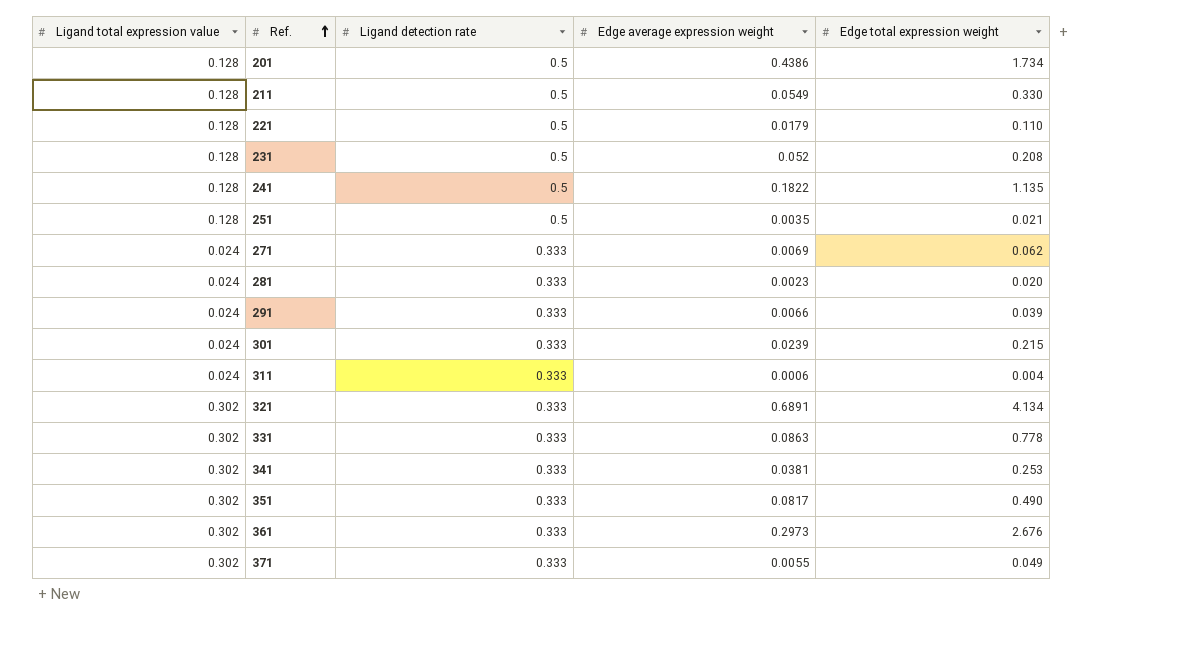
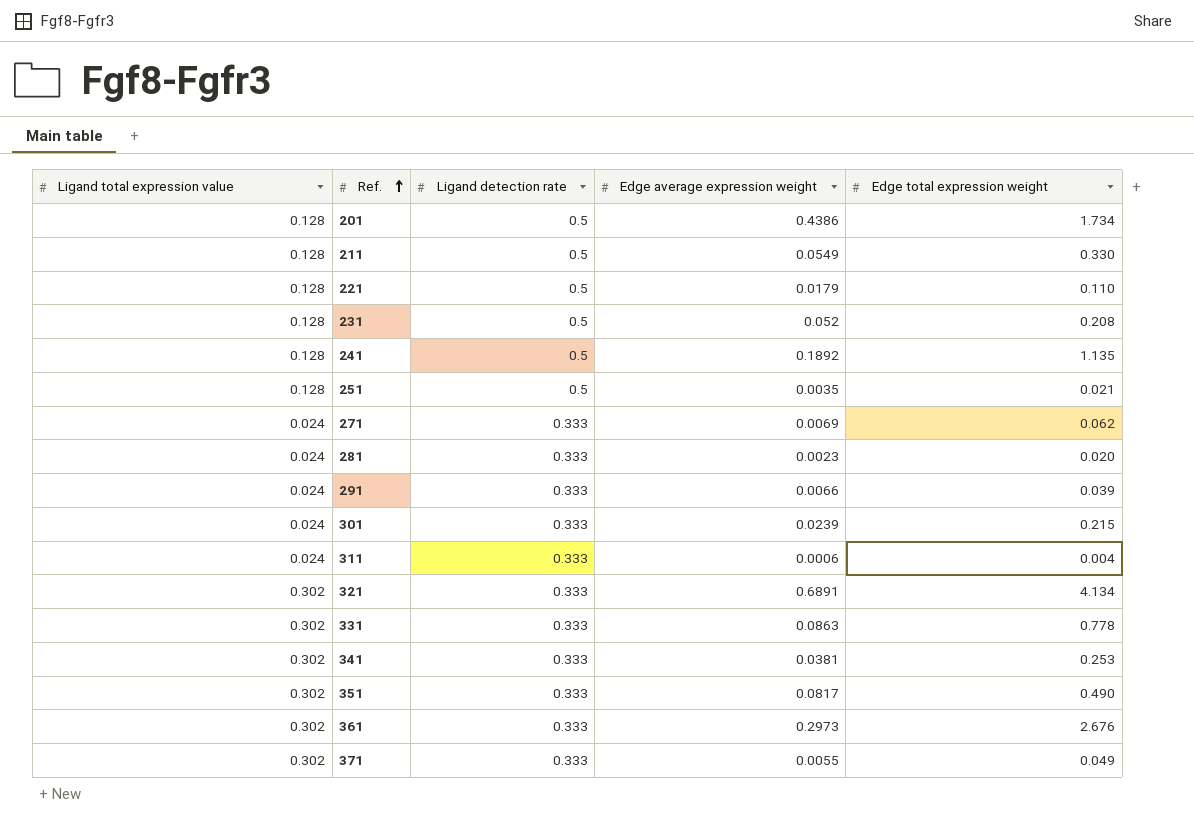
241 | Edge average expression weight: 0.1822 -> 0.1892

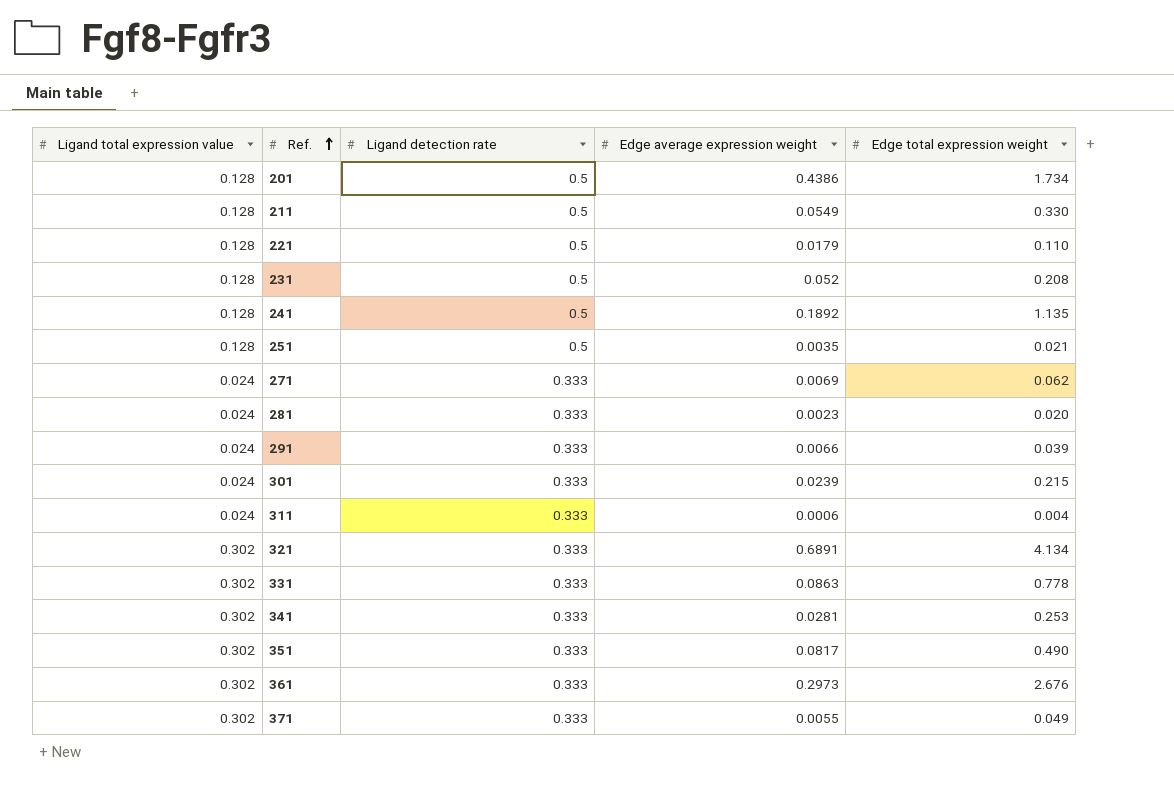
341 | Edge average expression weight: 0.0381 -> 0.0281

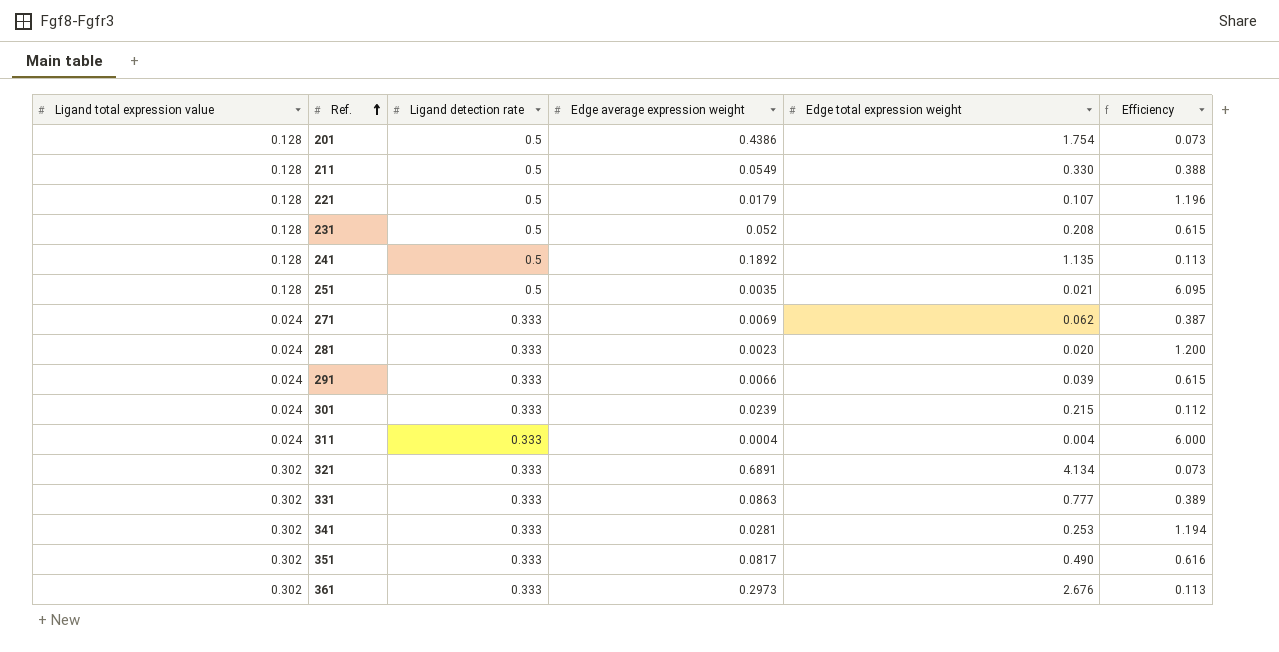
column Efficiency | formula: none -> [Ligand total expression value] / [Edge total expression weight]
row 371: 0.302 | 0.333 | 0.0055 | 0.049 -> none
201 | Edge total expression weight: 1.734 -> 1.754
221 | Edge total expression weight: 0.110 -> 0.107
311 | Edge average expression weight: 0.0006 -> 0.0004
331 | Edge total expression weight: 0.778 -> 0.777

